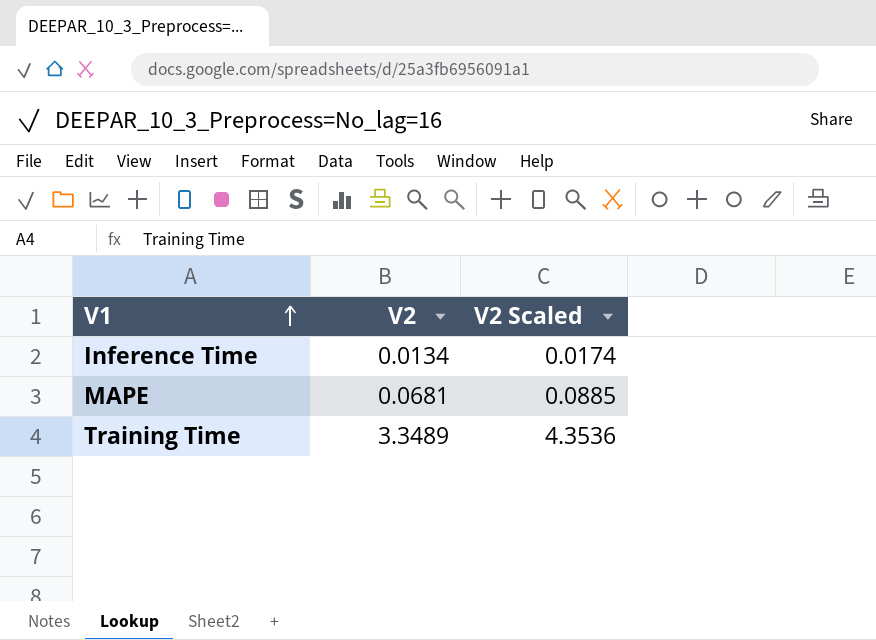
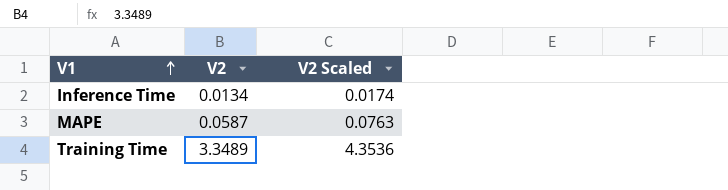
MAPE | V2: 0.0681 -> 0.0587
MAPE | V2 Scaled: 0.0885 -> 0.0763

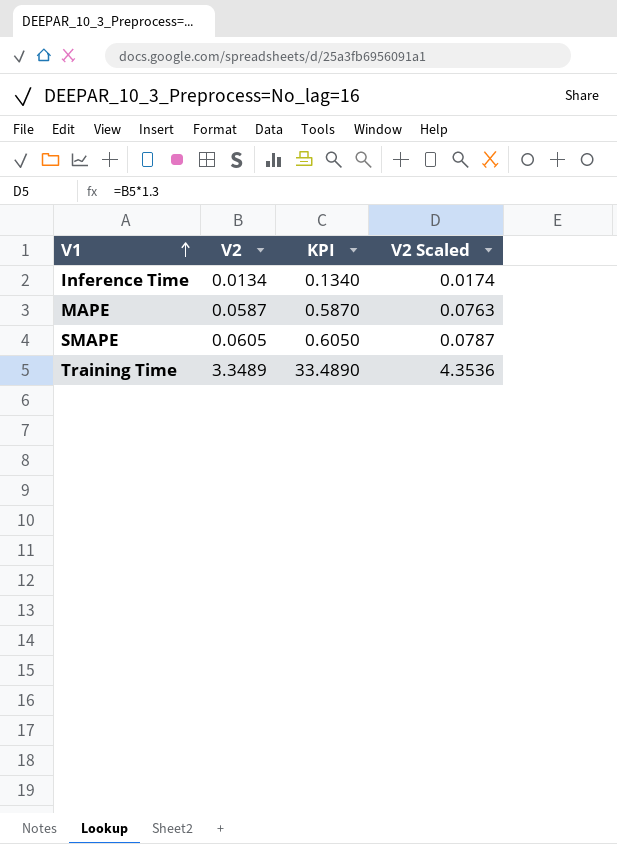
column KPI | formula: none -> [V2] * 10
row SMAPE: none -> 0.0605 | 0.6050 | 0.0787

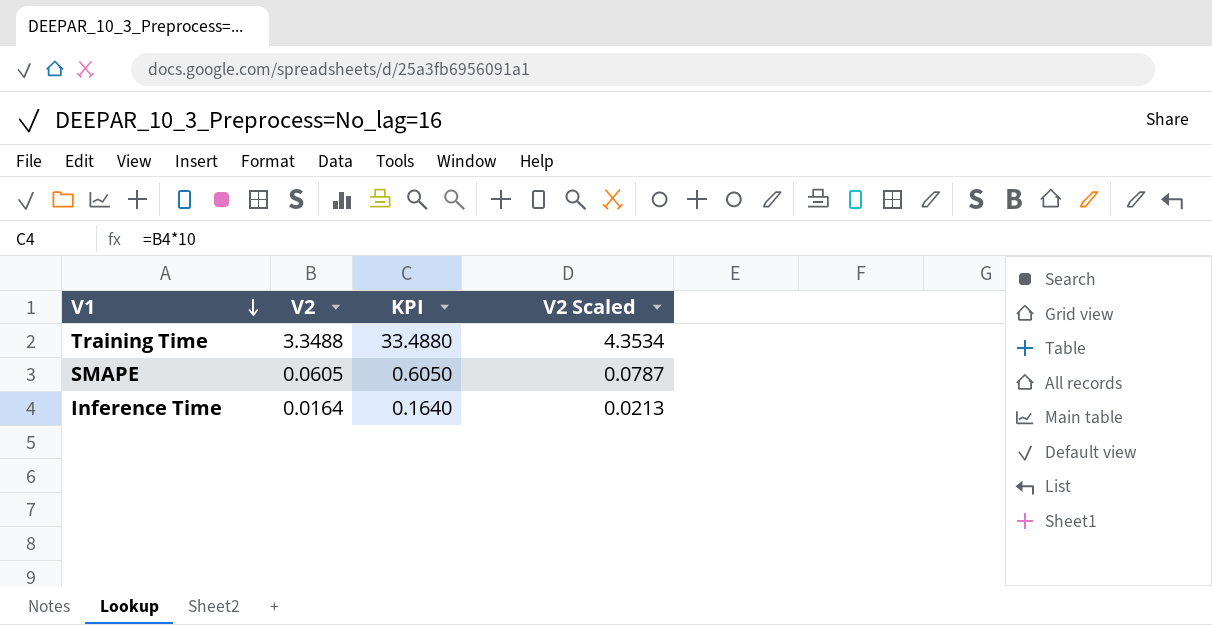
row order: V1 ascending -> V1 descending
row MAPE: 0.0587 | 0.5870 | 0.0763 -> none
Training Time | V2: 3.3489 -> 3.3488
Training Time | KPI: 33.4890 -> 33.4880
Training Time | V2 Scaled: 4.3536 -> 4.3534
Inference Time | V2: 0.0134 -> 0.0164
Inference Time | KPI: 0.1340 -> 0.1640
Inference Time | V2 Scaled: 0.0174 -> 0.0213

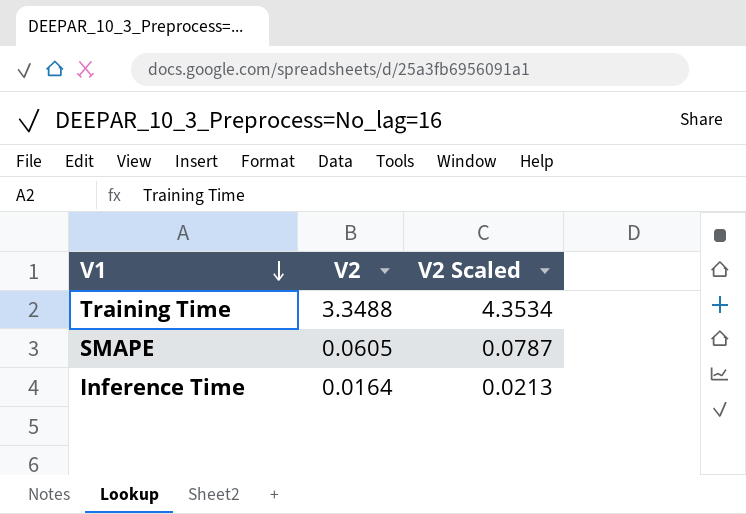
column KPI | formula: [V2] * 10 -> none

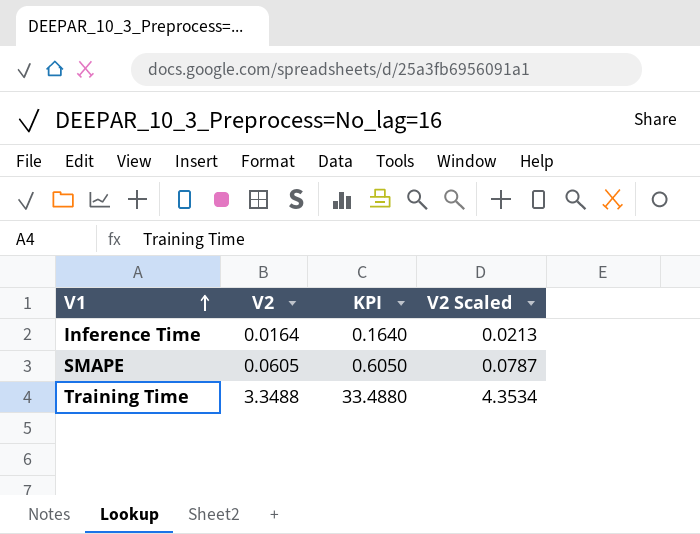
row order: V1 descending -> V1 ascending
column KPI | formula: none -> [V2] * 10

